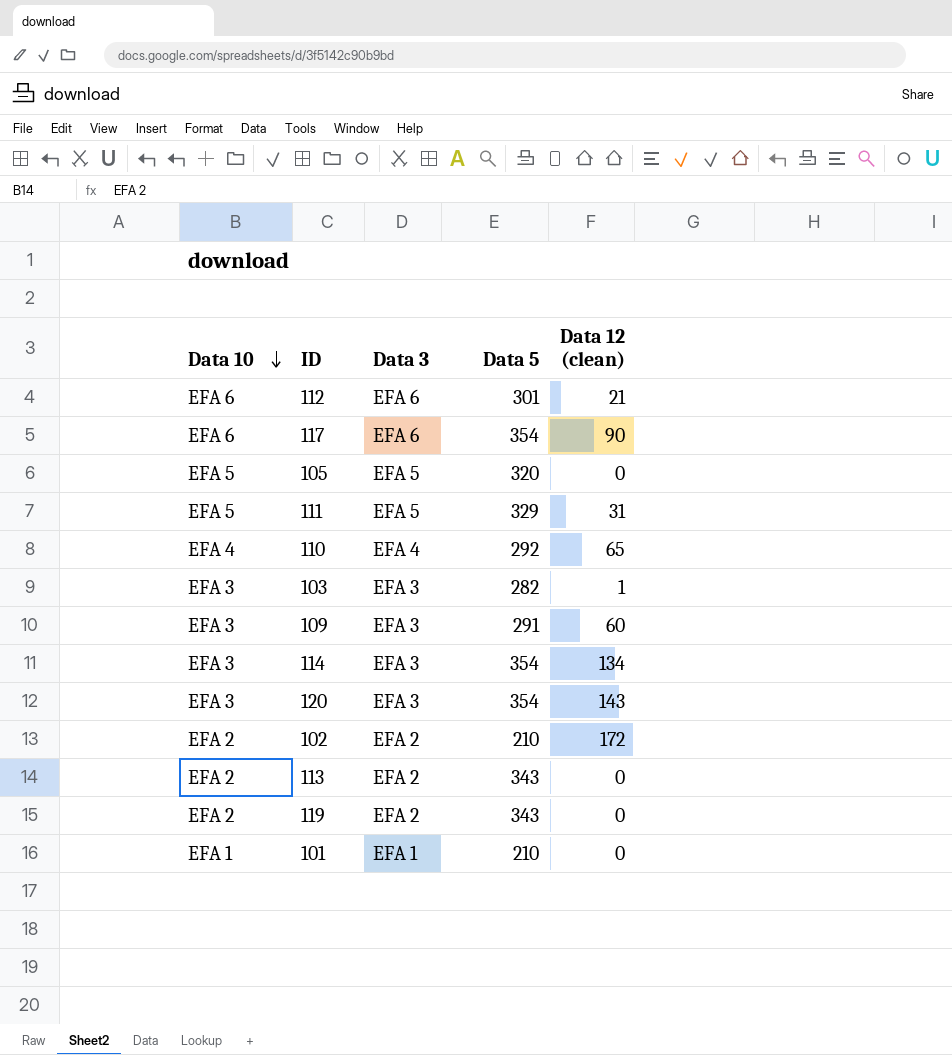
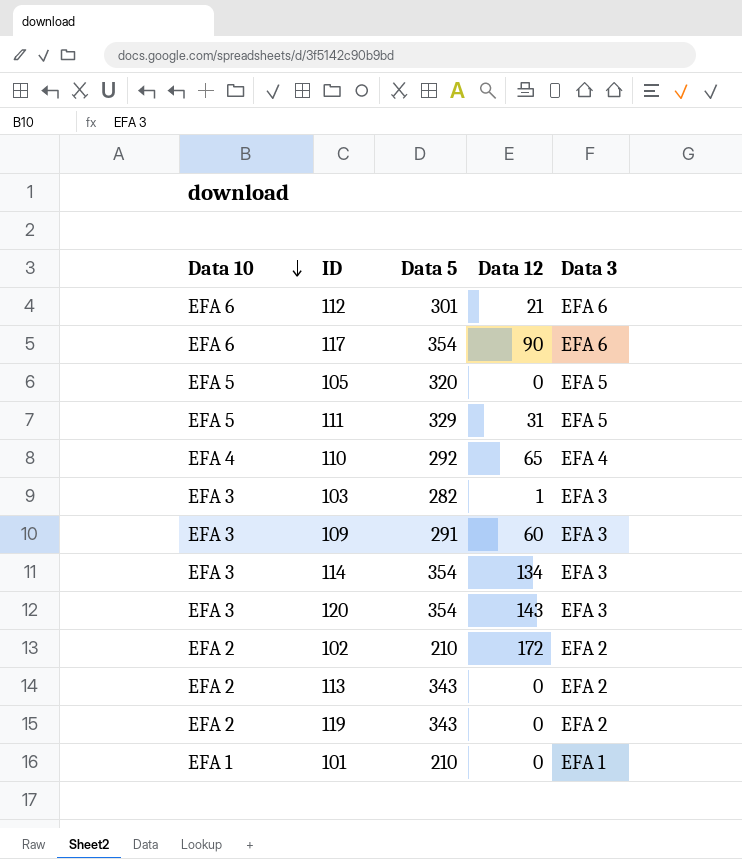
column name: Data 12 (clean) -> Data 12
column Data 3 | position: 3 -> 5

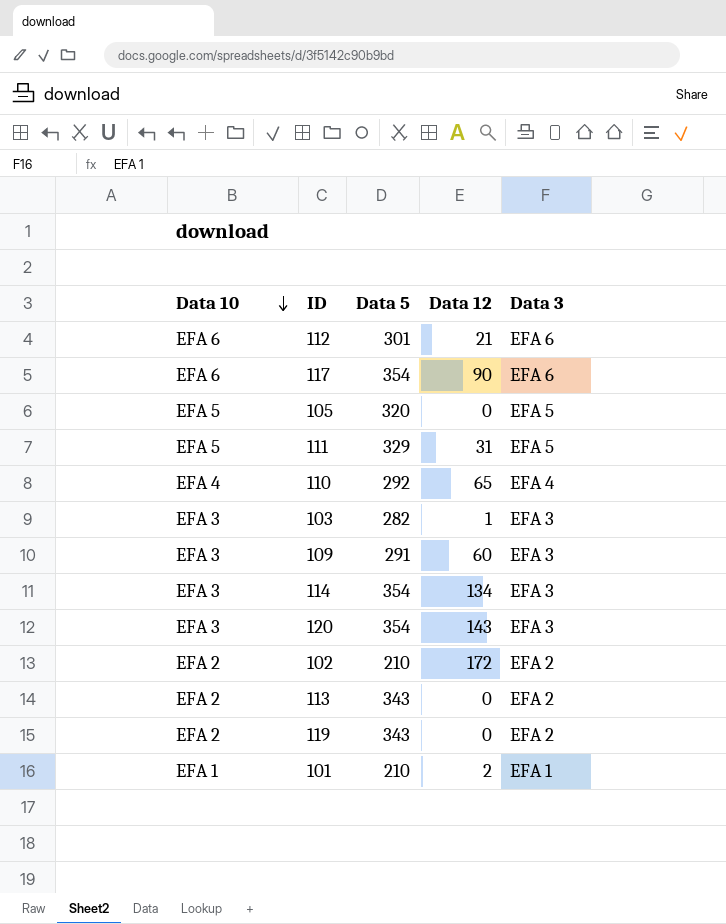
101 | Data 12: 0 -> 2

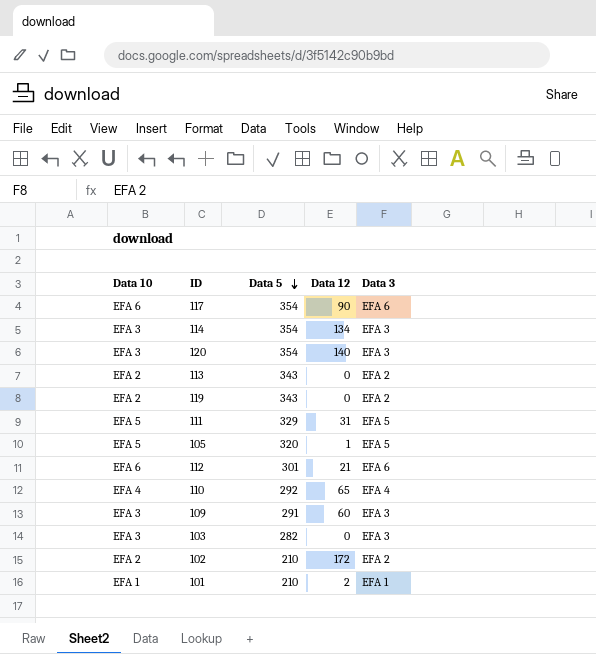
row order: Data 10 descending -> Data 5 descending
120 | Data 12: 143 -> 140
105 | Data 12: 0 -> 1
103 | Data 12: 1 -> 0

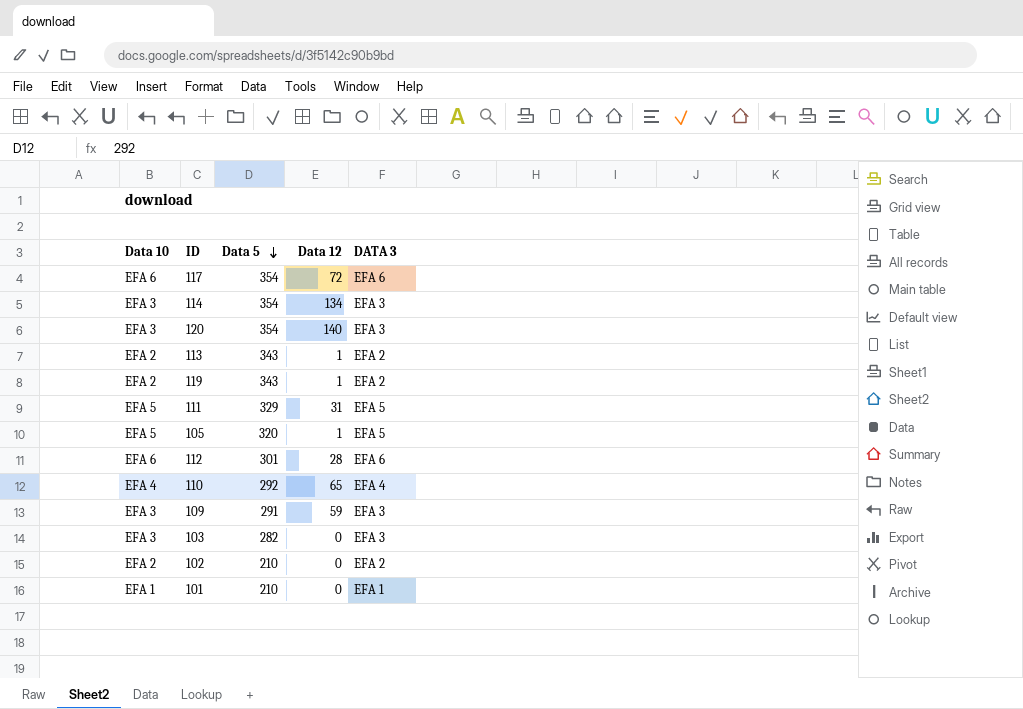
column name: Data 3 -> DATA 3
117 | Data 12: 90 -> 72
113 | Data 12: 0 -> 1
119 | Data 12: 0 -> 1
112 | Data 12: 21 -> 28
109 | Data 12: 60 -> 59
102 | Data 12: 172 -> 0
101 | Data 12: 2 -> 0

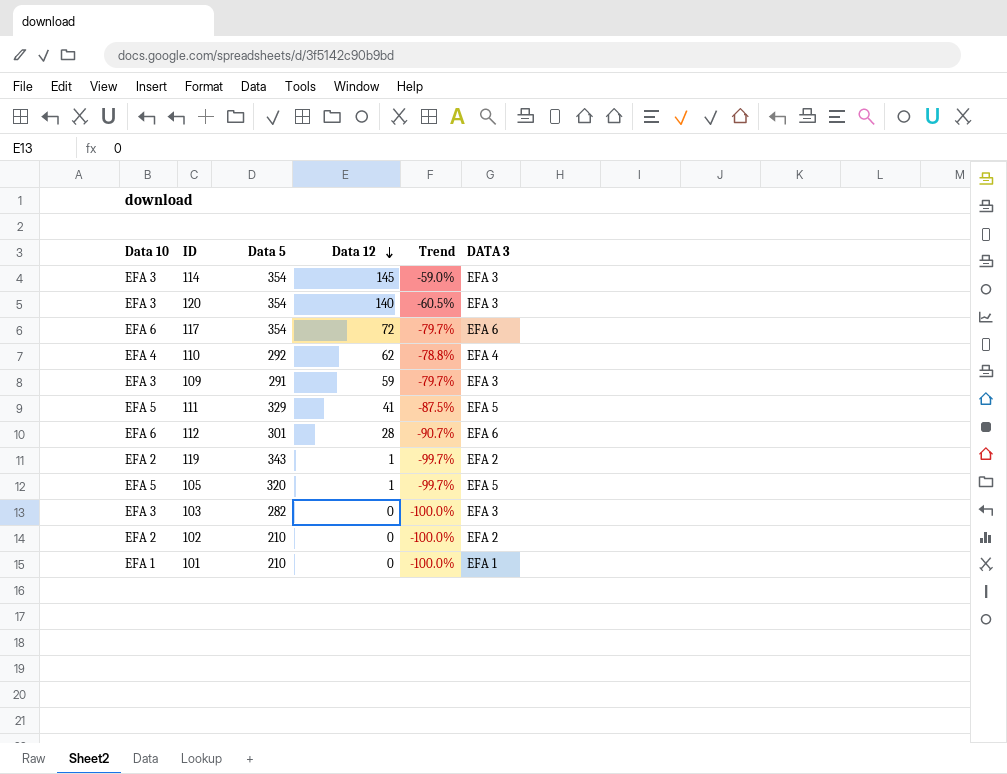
row order: Data 5 descending -> Data 12 descending
column Trend | formula: none -> ([Data 12] - [Data 5]) / [Data 5]
row 113: EFA 2 | 343 | 1 | EFA 2 -> none
114 | Data 12: 134 -> 145
110 | Data 12: 65 -> 62
111 | Data 12: 31 -> 41

